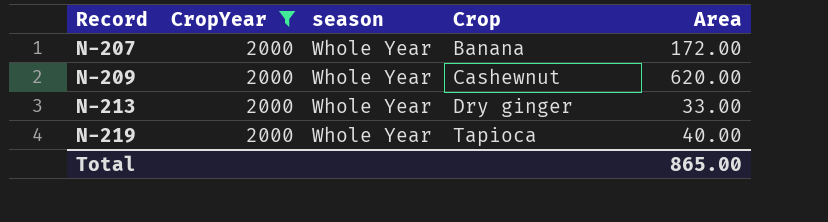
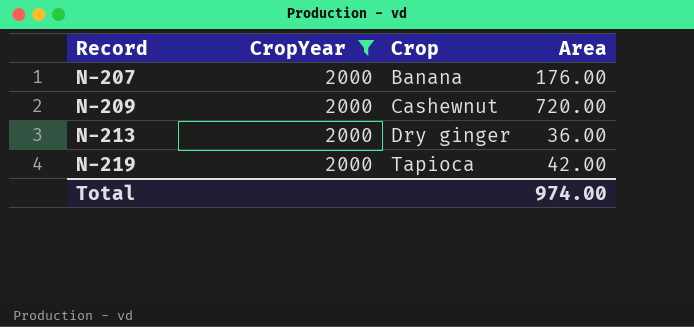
column season | position: 3 -> none
N-207 | Area: 172.00 -> 176.00
N-209 | Area: 620.00 -> 720.00
N-213 | Area: 33.00 -> 36.00
N-219 | Area: 40.00 -> 42.00
Total | Area: 865.00 -> 974.00

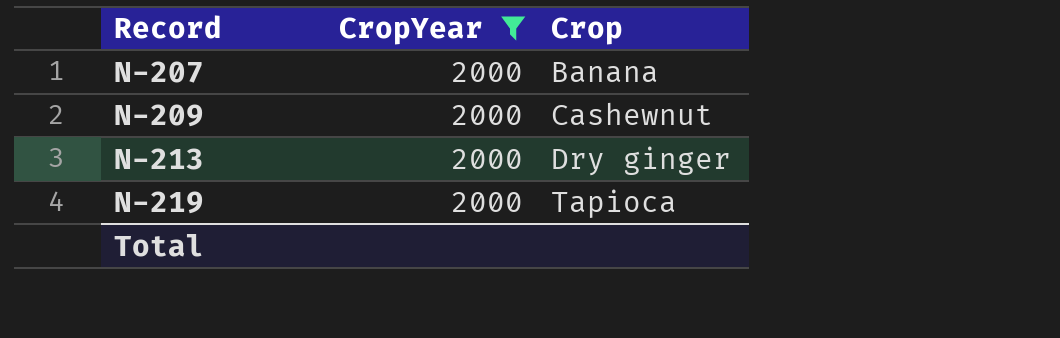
column Area | position: 4 -> none

